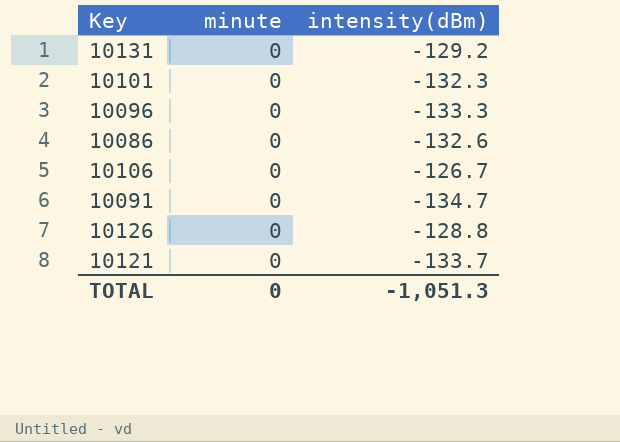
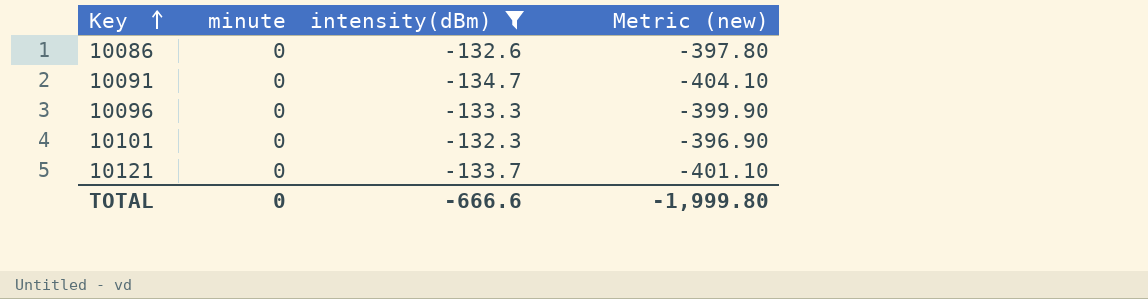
filter: none -> intensity(dBm) <= -132.3
row order: none -> Key ascending
column Metric (new) | formula: none -> [intensity(dBm)] * 3
TOTAL | intensity(dBm): -1,051.3 -> -666.6

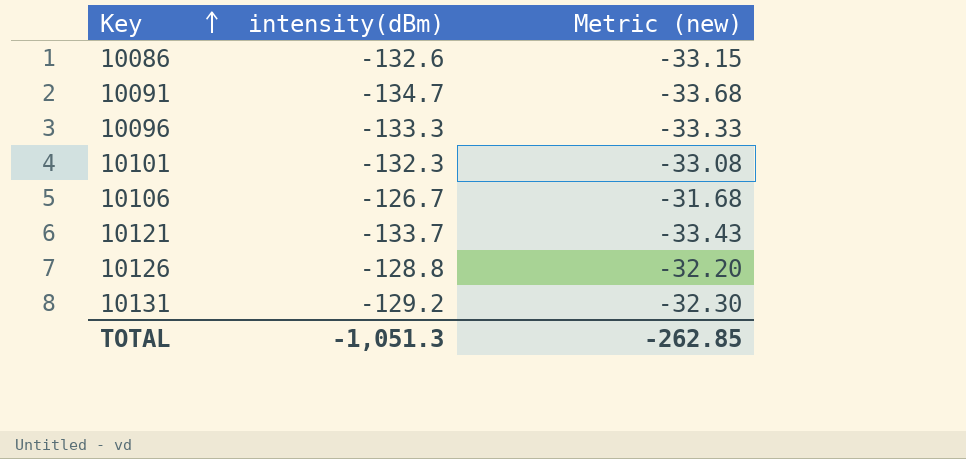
filter: intensity(dBm) <= -132.3 -> none
column minute | position: 2 -> none
column Metric (new) | formula: [intensity(dBm)] * 3 -> [intensity(dBm)] * 0.25
TOTAL | intensity(dBm): -666.6 -> -1,051.3
TOTAL | Metric (new): -1,999.80 -> -262.85

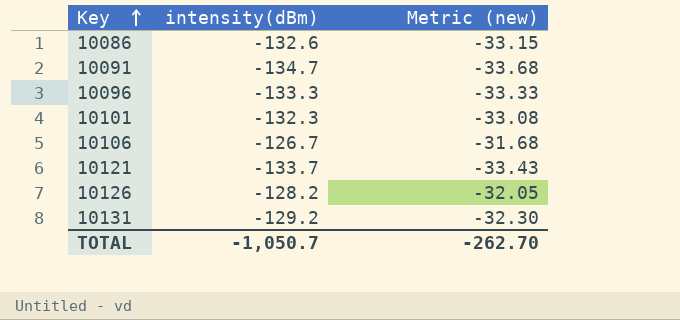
10126 | intensity(dBm): -128.8 -> -128.2
10126 | Metric (new): -32.20 -> -32.05
TOTAL | intensity(dBm): -1,051.3 -> -1,050.7
TOTAL | Metric (new): -262.85 -> -262.70

